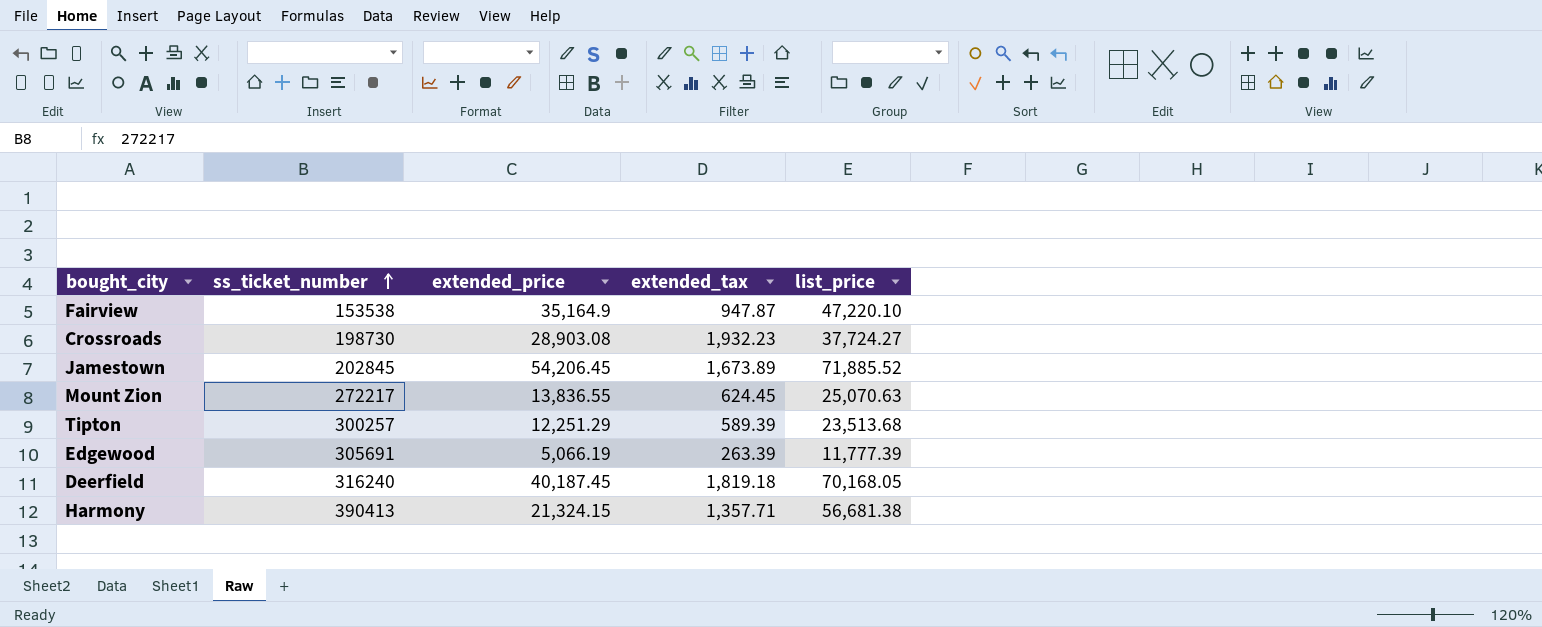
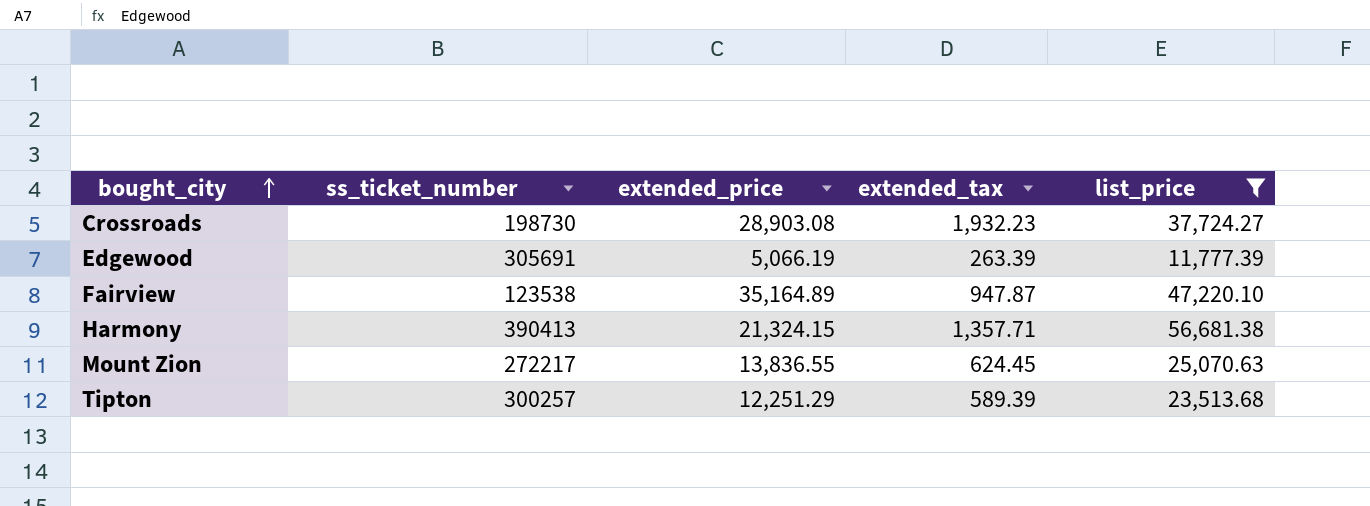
filter: none -> list_price <= 56,681.38
row order: ss_ticket_number ascending -> bought_city ascending
Fairview | ss_ticket_number: 153538 -> 123538
Fairview | extended_price: 35,164.9 -> 35,164.89

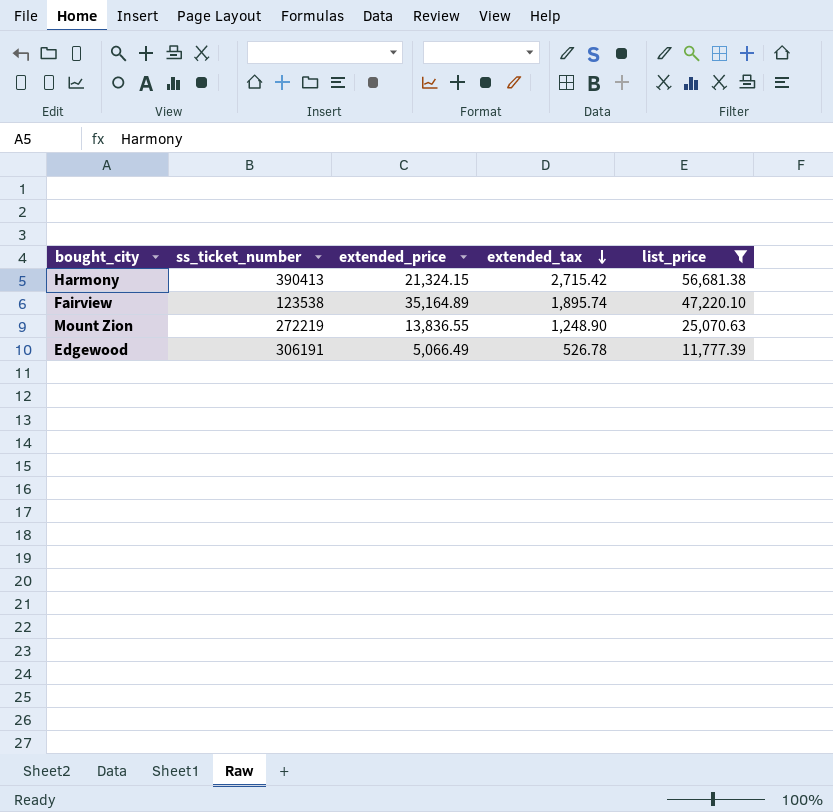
row order: bought_city ascending -> extended_tax descending
row Crossroads: 198730 | 28,903.08 | 1,932.23 | 37,724.27 -> none
row Tipton: 300257 | 12,251.29 | 589.39 | 23,513.68 -> none
Harmony | extended_tax: 1,357.71 -> 2,715.42
Fairview | extended_tax: 947.87 -> 1,895.74
Mount Zion | ss_ticket_number: 272217 -> 272219
Mount Zion | extended_tax: 624.45 -> 1,248.90
Edgewood | ss_ticket_number: 305691 -> 306191
Edgewood | extended_price: 5,066.19 -> 5,066.49
Edgewood | extended_tax: 263.39 -> 526.78

